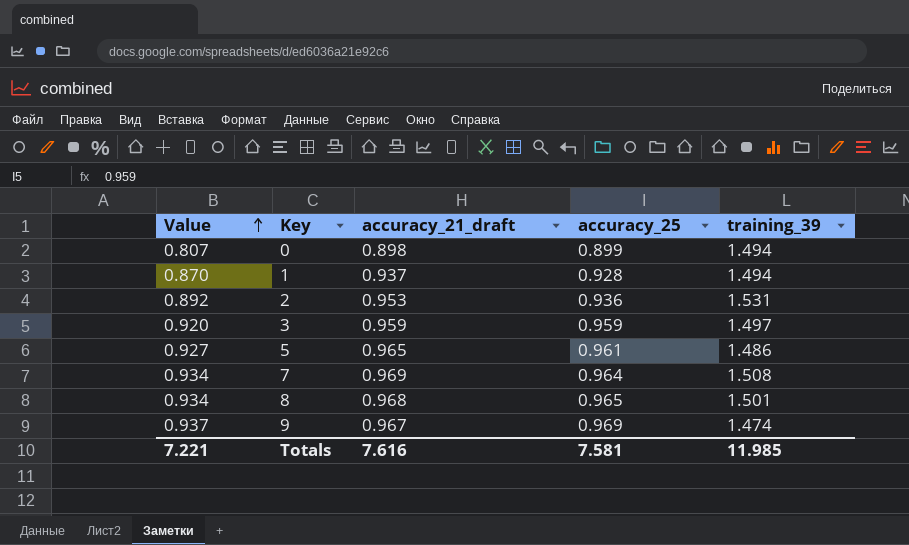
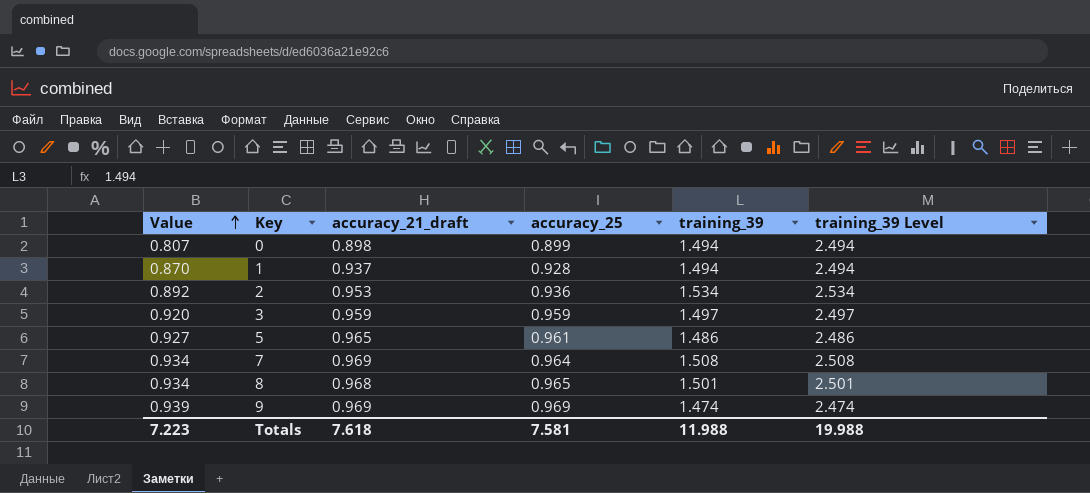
column training_39 Level | formula: none -> [training_39] + 1
2 | training_39: 1.531 -> 1.534
9 | Value: 0.937 -> 0.939
9 | accuracy_21_draft: 0.967 -> 0.969
Totals | Value: 7.221 -> 7.223
Totals | accuracy_21_draft: 7.616 -> 7.618
Totals | training_39: 11.985 -> 11.988

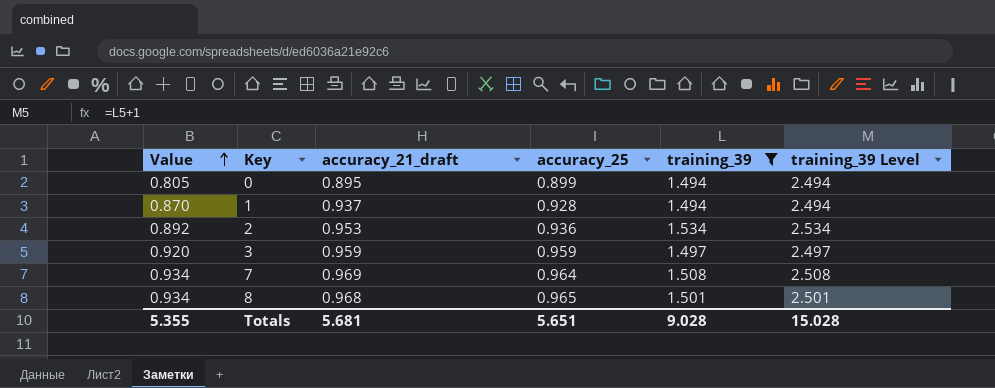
filter: none -> training_39 >= 1.494
0 | Value: 0.807 -> 0.805
0 | accuracy_21_draft: 0.898 -> 0.895
Totals | Value: 7.223 -> 5.355
Totals | accuracy_21_draft: 7.618 -> 5.681
Totals | accuracy_25: 7.581 -> 5.651
Totals | training_39: 11.988 -> 9.028
Totals | training_39 Level: 19.988 -> 15.028

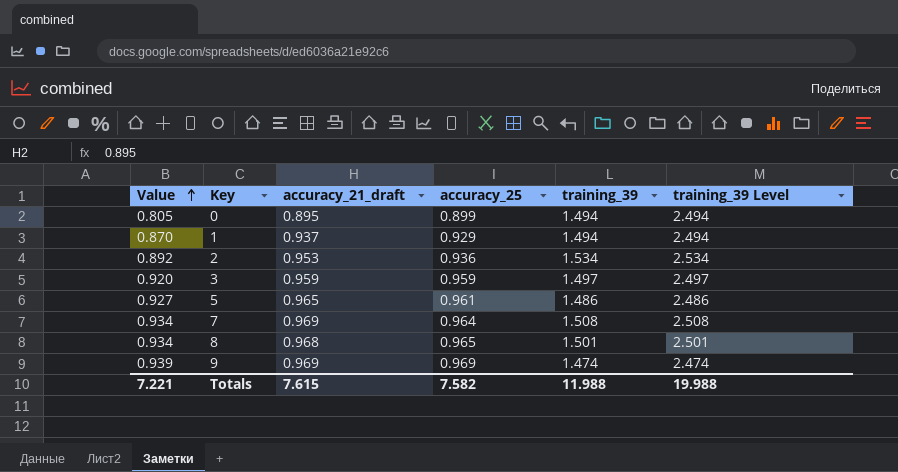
filter: training_39 >= 1.494 -> none
1 | accuracy_25: 0.928 -> 0.929
Totals | Value: 5.355 -> 7.221
Totals | accuracy_21_draft: 5.681 -> 7.615
Totals | accuracy_25: 5.651 -> 7.582
Totals | training_39: 9.028 -> 11.988
Totals | training_39 Level: 15.028 -> 19.988

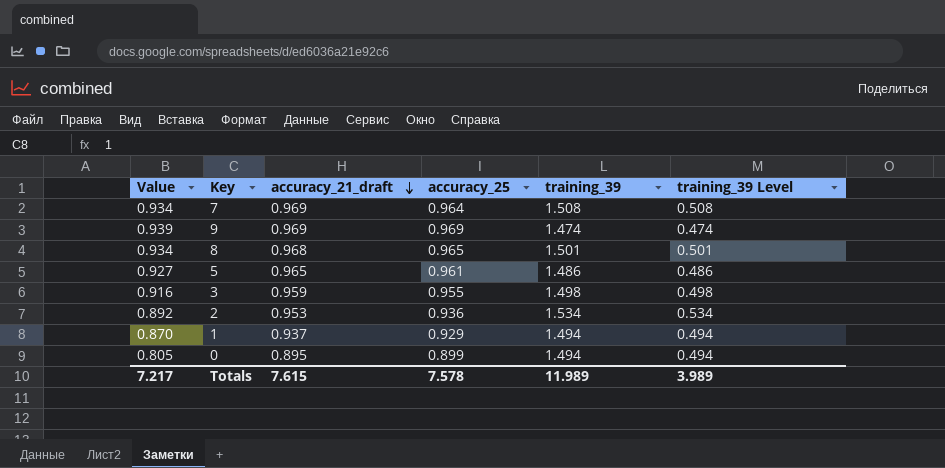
row order: Value ascending -> accuracy_21_draft descending
column training_39 Level | formula: [training_39] + 1 -> [training_39] - 1
3 | Value: 0.920 -> 0.916
3 | accuracy_25: 0.959 -> 0.955
3 | training_39: 1.497 -> 1.498
Totals | Value: 7.221 -> 7.217
Totals | accuracy_25: 7.582 -> 7.578
Totals | training_39: 11.988 -> 11.989
Totals | training_39 Level: 19.988 -> 3.989

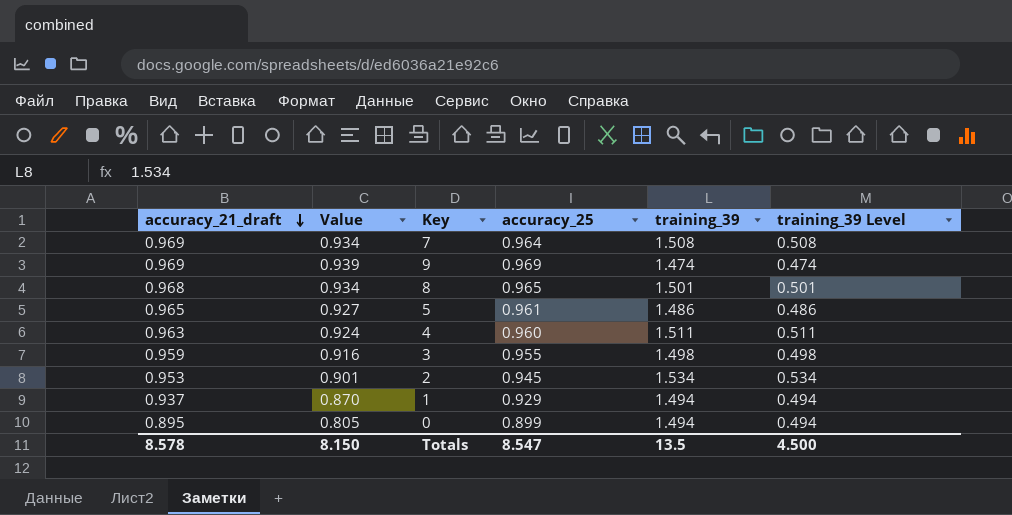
column accuracy_21_draft | position: 3 -> 1
row 4: none -> 0.963 | 0.924 | 0.960 | 1.511 | 0.511
2 | Value: 0.892 -> 0.901
2 | accuracy_25: 0.936 -> 0.945
Totals | accuracy_21_draft: 7.615 -> 8.578
Totals | Value: 7.217 -> 8.150
Totals | accuracy_25: 7.578 -> 8.547
Totals | training_39: 11.989 -> 13.5
Totals | training_39 Level: 3.989 -> 4.500

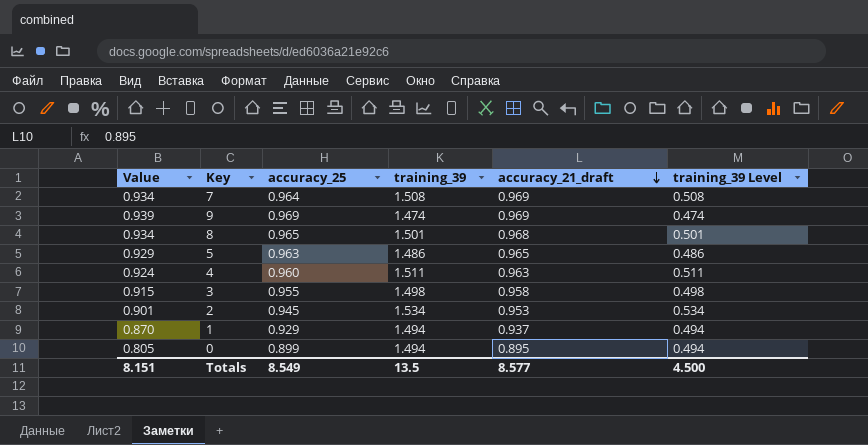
column accuracy_21_draft | position: 1 -> 5
5 | Value: 0.927 -> 0.929
5 | accuracy_25: 0.961 -> 0.963
3 | Value: 0.916 -> 0.915
3 | accuracy_21_draft: 0.959 -> 0.958
Totals | Value: 8.150 -> 8.151
Totals | accuracy_25: 8.547 -> 8.549
Totals | accuracy_21_draft: 8.578 -> 8.577

